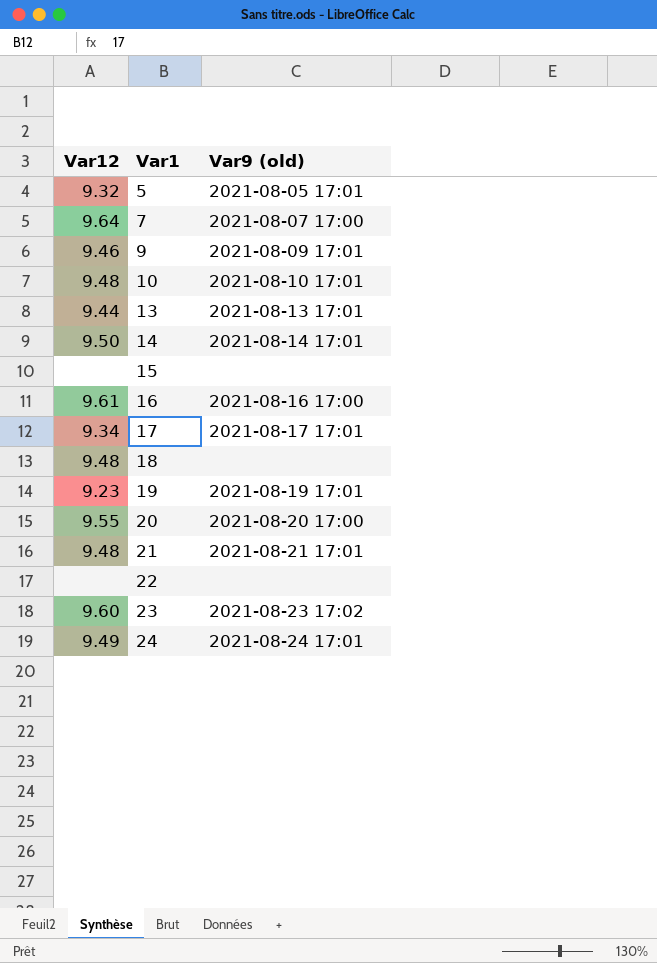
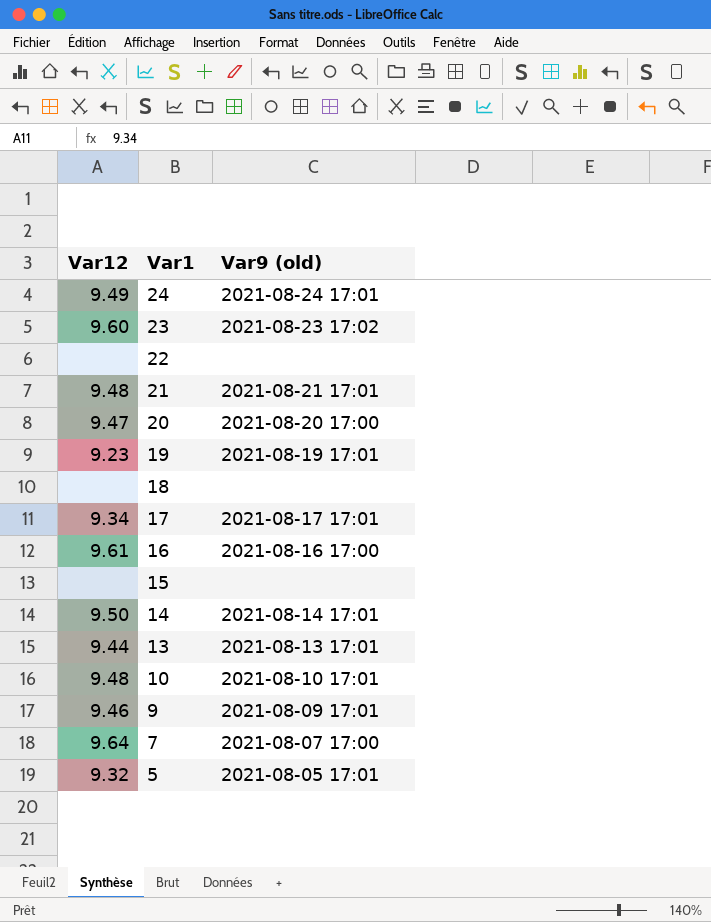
row order: Var1 ascending -> Var1 descending
20 | Var12: 9.55 -> 9.47
18 | Var12: 9.48 -> none

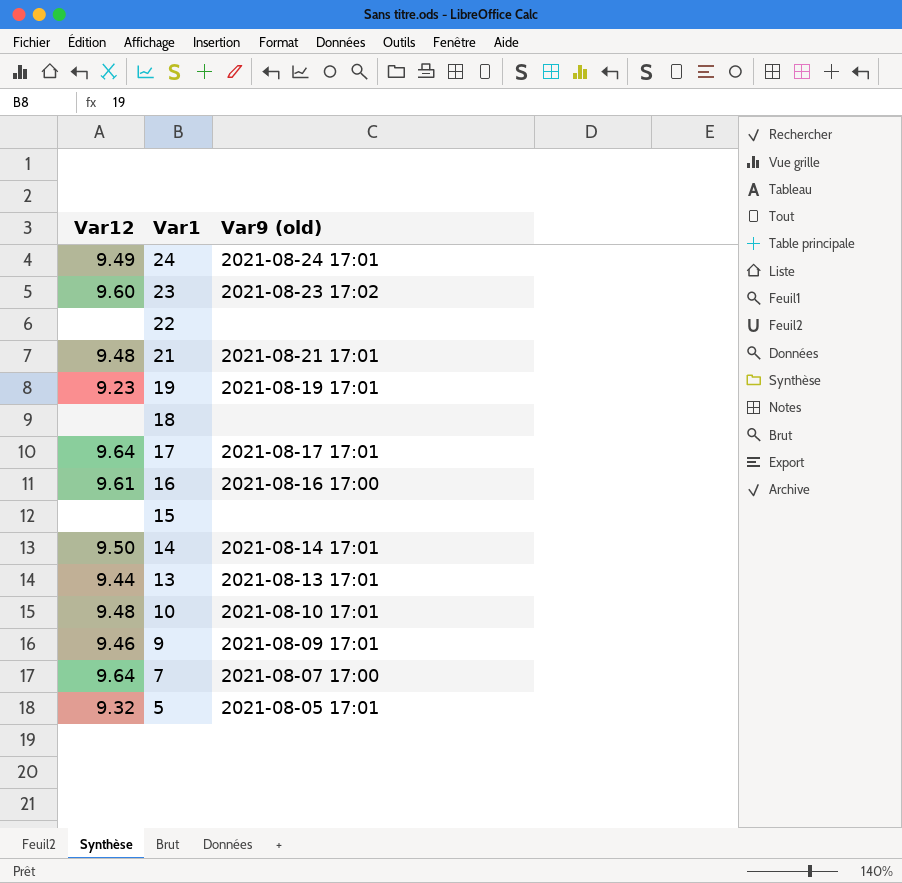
row 20: 9.47 | 2021-08-20 17:00 -> none
17 | Var12: 9.34 -> 9.64

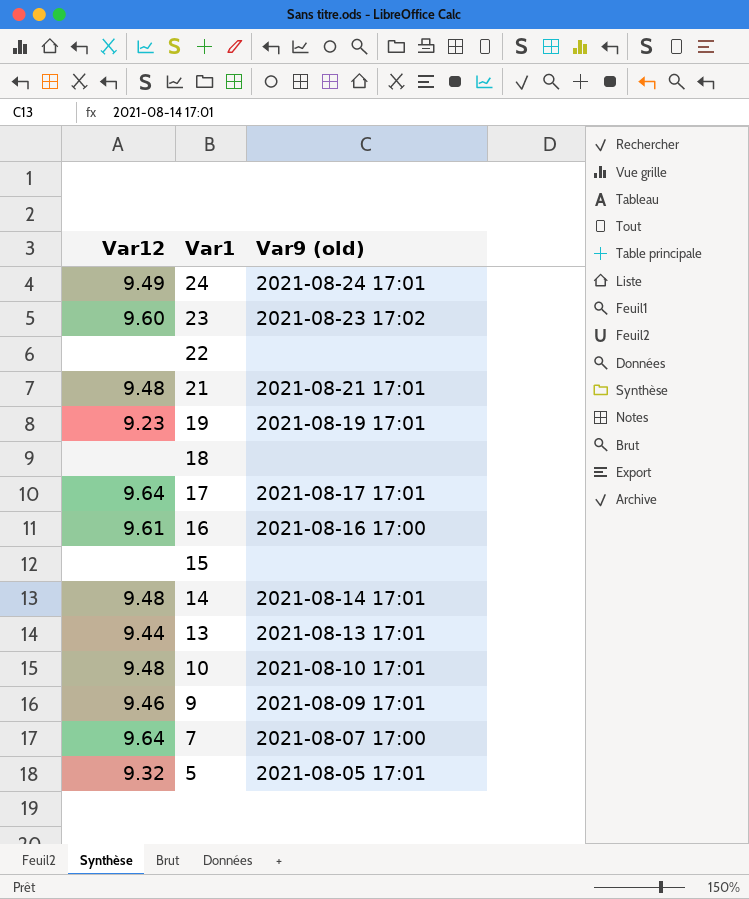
14 | Var12: 9.50 -> 9.48

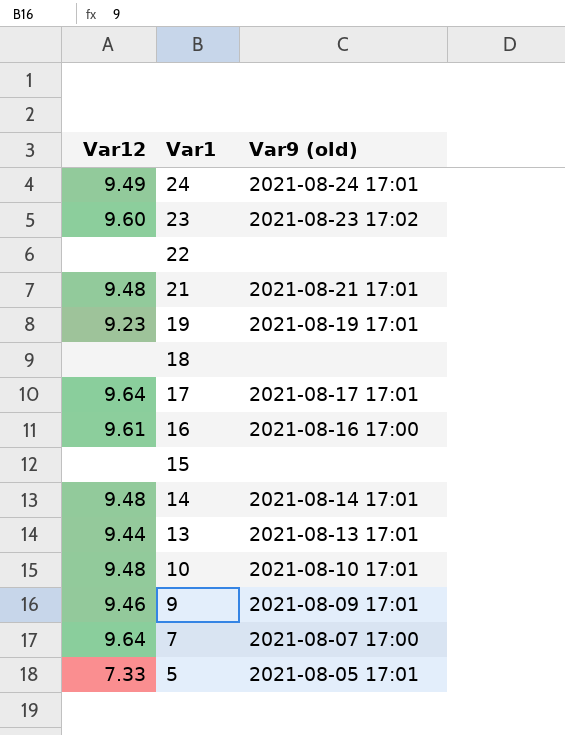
5 | Var12: 9.32 -> 7.33

